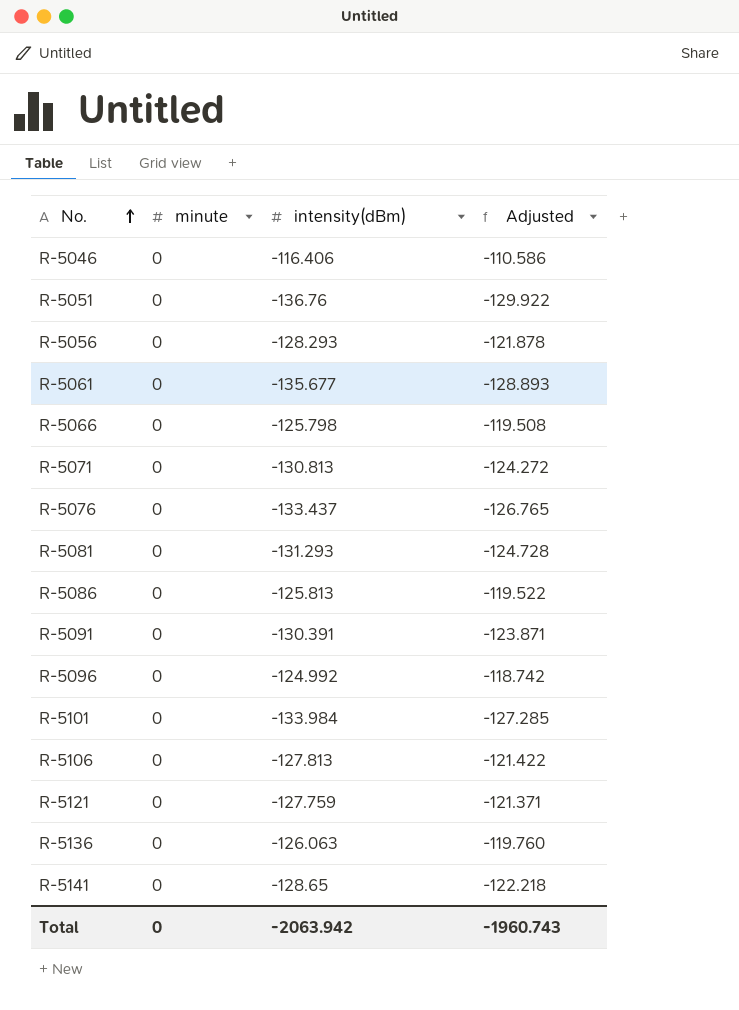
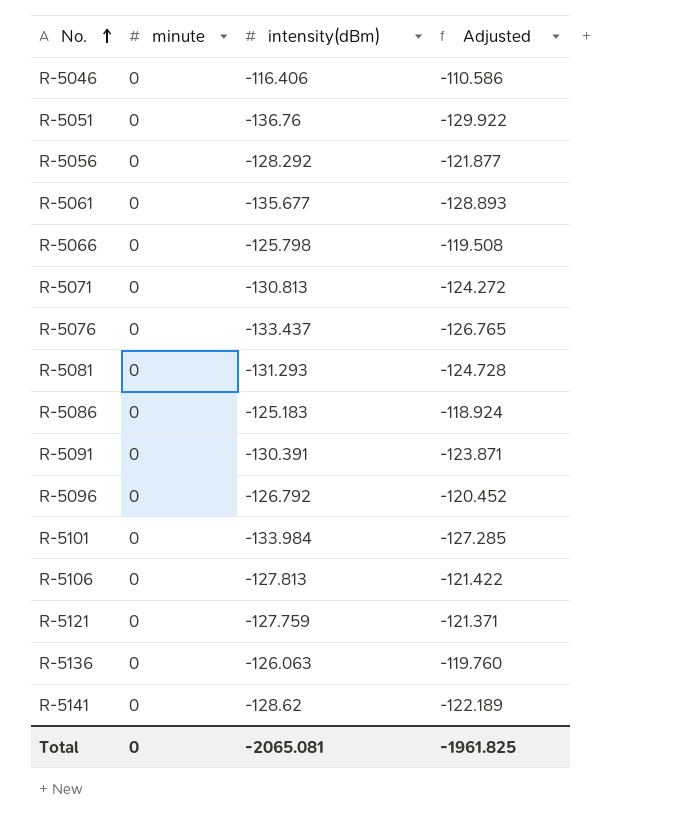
R-5056 | intensity(dBm): -128.293 -> -128.292
R-5056 | Adjusted: -121.878 -> -121.877
R-5086 | intensity(dBm): -125.813 -> -125.183
R-5086 | Adjusted: -119.522 -> -118.924
R-5096 | intensity(dBm): -124.992 -> -126.792
R-5096 | Adjusted: -118.742 -> -120.452
R-5141 | intensity(dBm): -128.65 -> -128.62
R-5141 | Adjusted: -122.218 -> -122.189
Total | intensity(dBm): -2063.942 -> -2065.081
Total | Adjusted: -1960.743 -> -1961.825

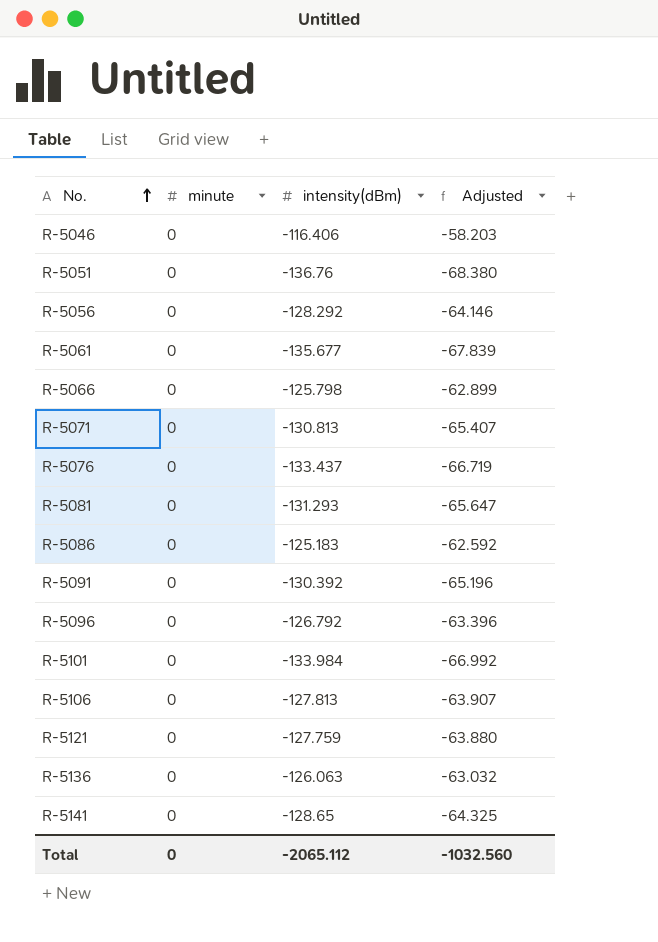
column Adjusted | formula: [intensity(dBm)] * 0.95 -> [intensity(dBm)] * 0.5
R-5091 | intensity(dBm): -130.391 -> -130.392
R-5141 | intensity(dBm): -128.62 -> -128.65
Total | intensity(dBm): -2065.081 -> -2065.112
Total | Adjusted: -1961.825 -> -1032.560

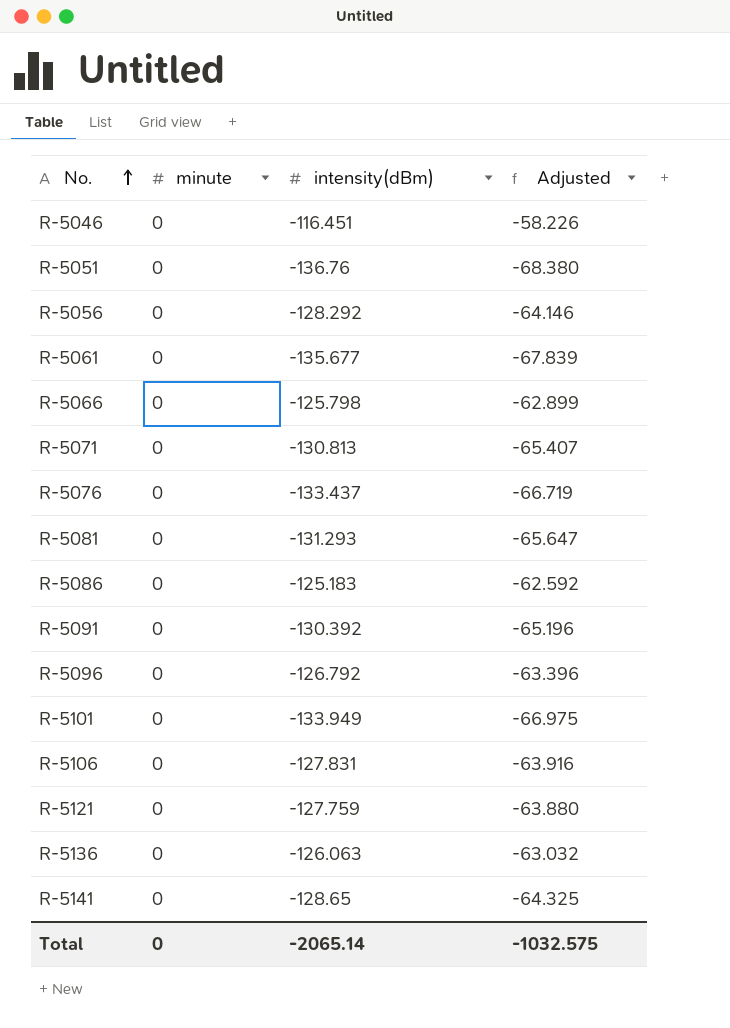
R-5046 | intensity(dBm): -116.406 -> -116.451
R-5046 | Adjusted: -58.203 -> -58.226
R-5101 | intensity(dBm): -133.984 -> -133.949
R-5101 | Adjusted: -66.992 -> -66.975
R-5106 | intensity(dBm): -127.813 -> -127.831
R-5106 | Adjusted: -63.907 -> -63.916
Total | intensity(dBm): -2065.112 -> -2065.14
Total | Adjusted: -1032.560 -> -1032.575

